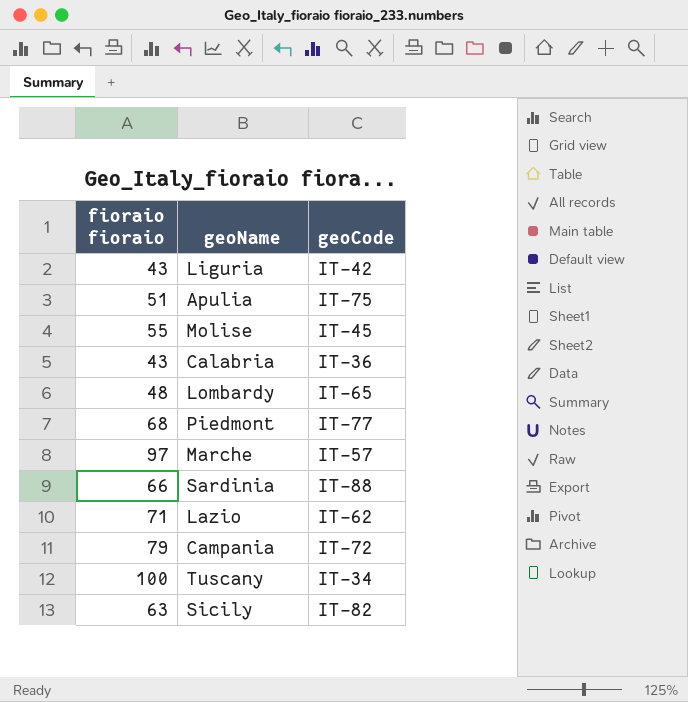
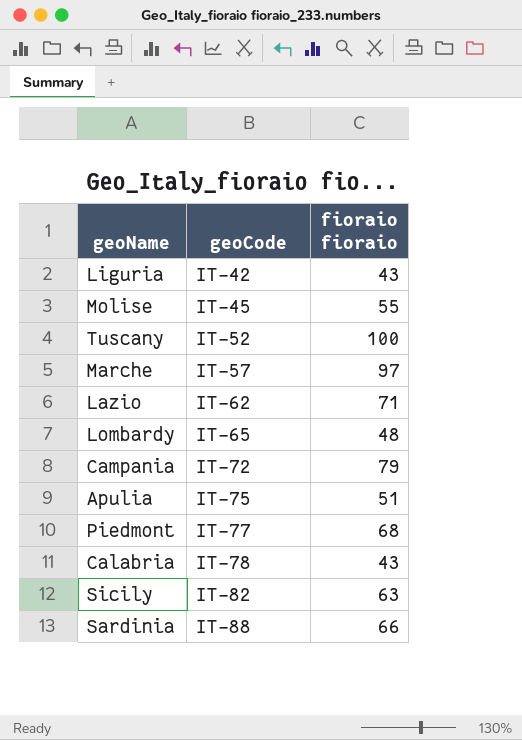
row order: none -> geoCode ascending
column fioraio fioraio | position: 1 -> 3
Tuscany | geoCode: IT-34 -> IT-52
Calabria | geoCode: IT-36 -> IT-78

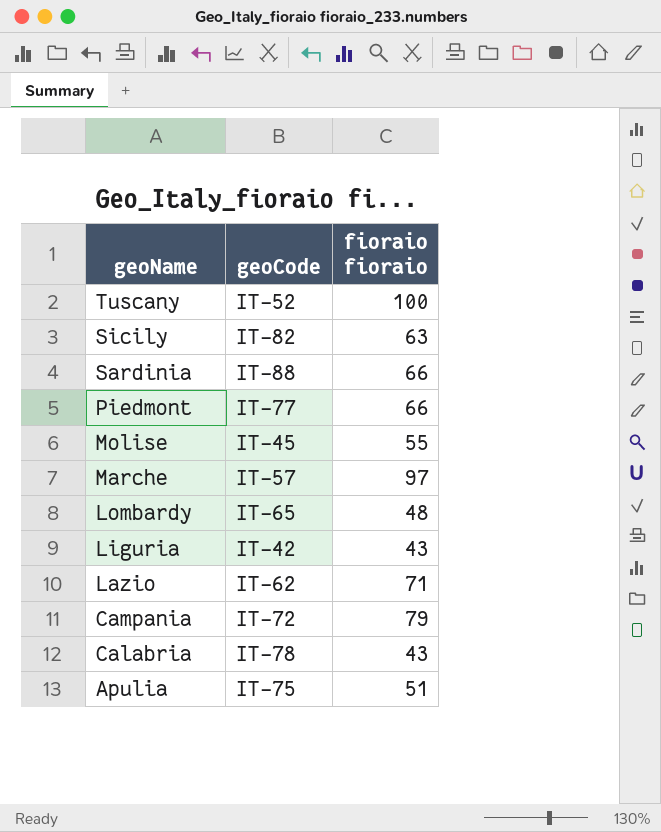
row order: geoCode ascending -> geoName descending
Piedmont | fioraio fioraio: 68 -> 66

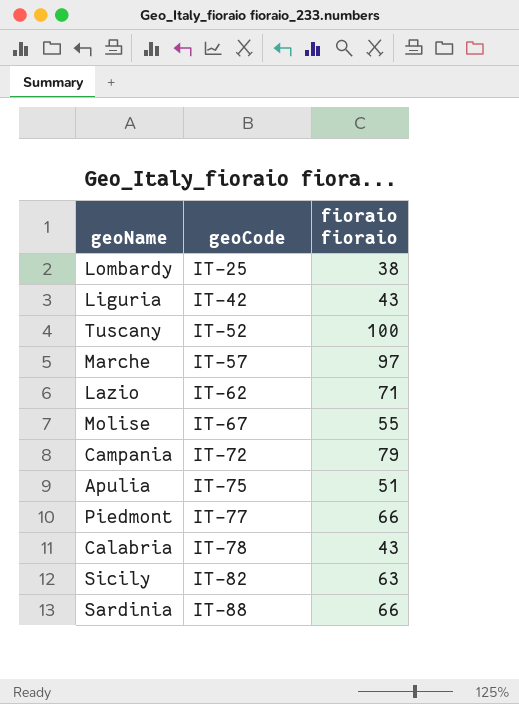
row order: geoName descending -> geoCode ascending
Lombardy | geoCode: IT-65 -> IT-25
Lombardy | fioraio fioraio: 48 -> 38
Molise | geoCode: IT-45 -> IT-67

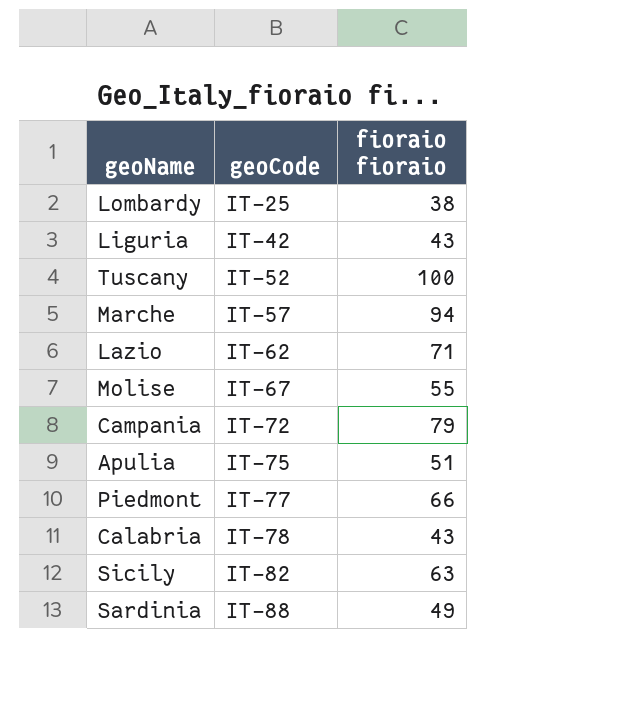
Marche | fioraio fioraio: 97 -> 94
Sardinia | fioraio fioraio: 66 -> 49

